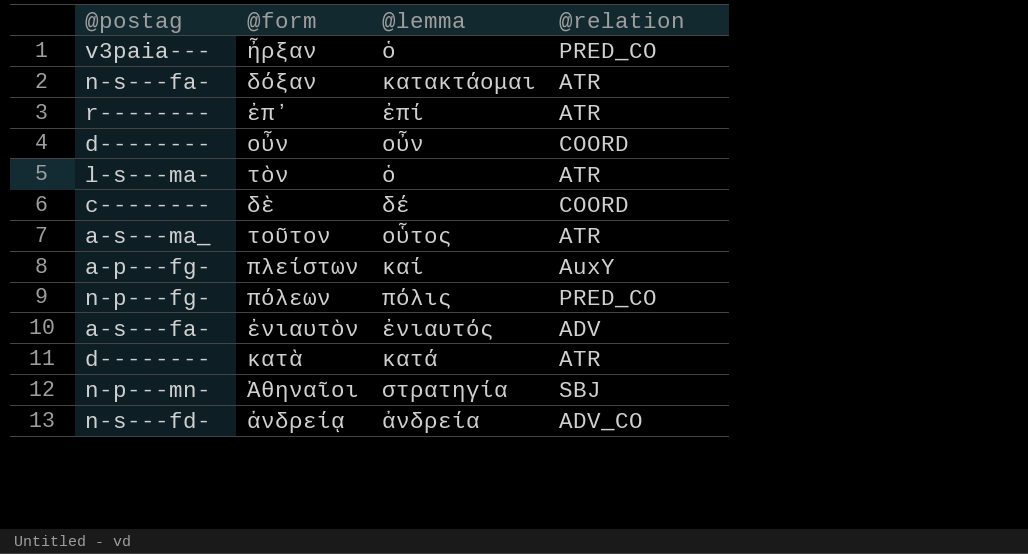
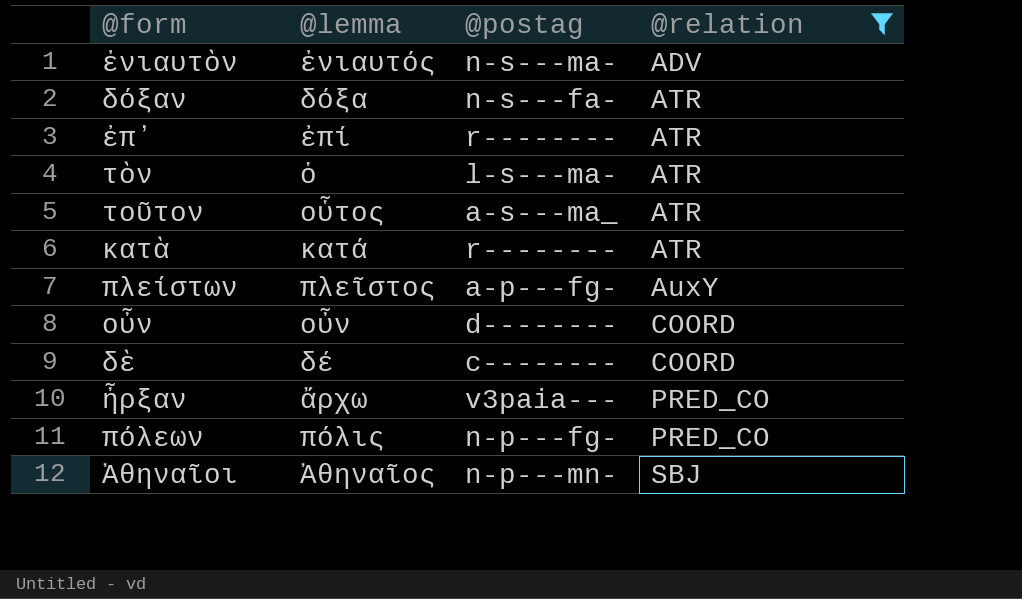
filter: none -> @relation != ADV_CO
row order: none -> @relation ascending
column @postag | position: 1 -> 3
ἐνιαυτὸν | @postag: a-s---fa- -> n-s---ma-
δόξαν | @lemma: κατακτάομαι -> δόξα
κατὰ | @postag: d-------- -> r--------
πλείστων | @lemma: καί -> πλεῖστος
ἦρξαν | @lemma: ὁ -> ἄρχω
Ἀθηναῖοι | @lemma: στρατηγία -> Ἀθηναῖος

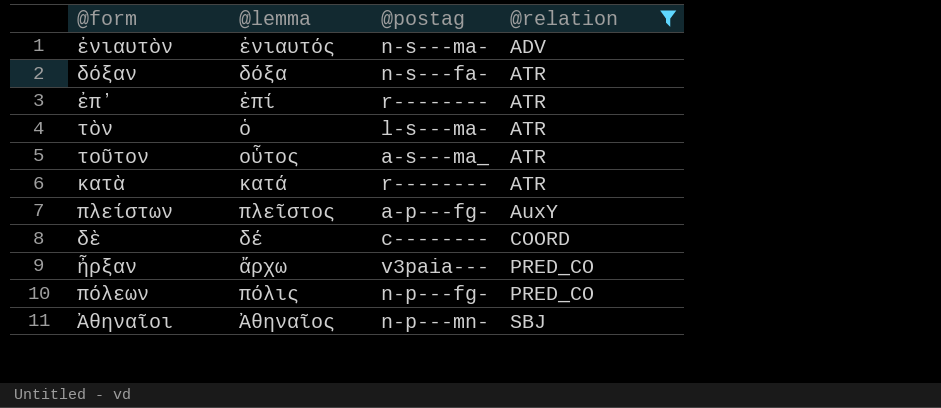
row οὖν: οὖν | d-------- | COORD -> none

